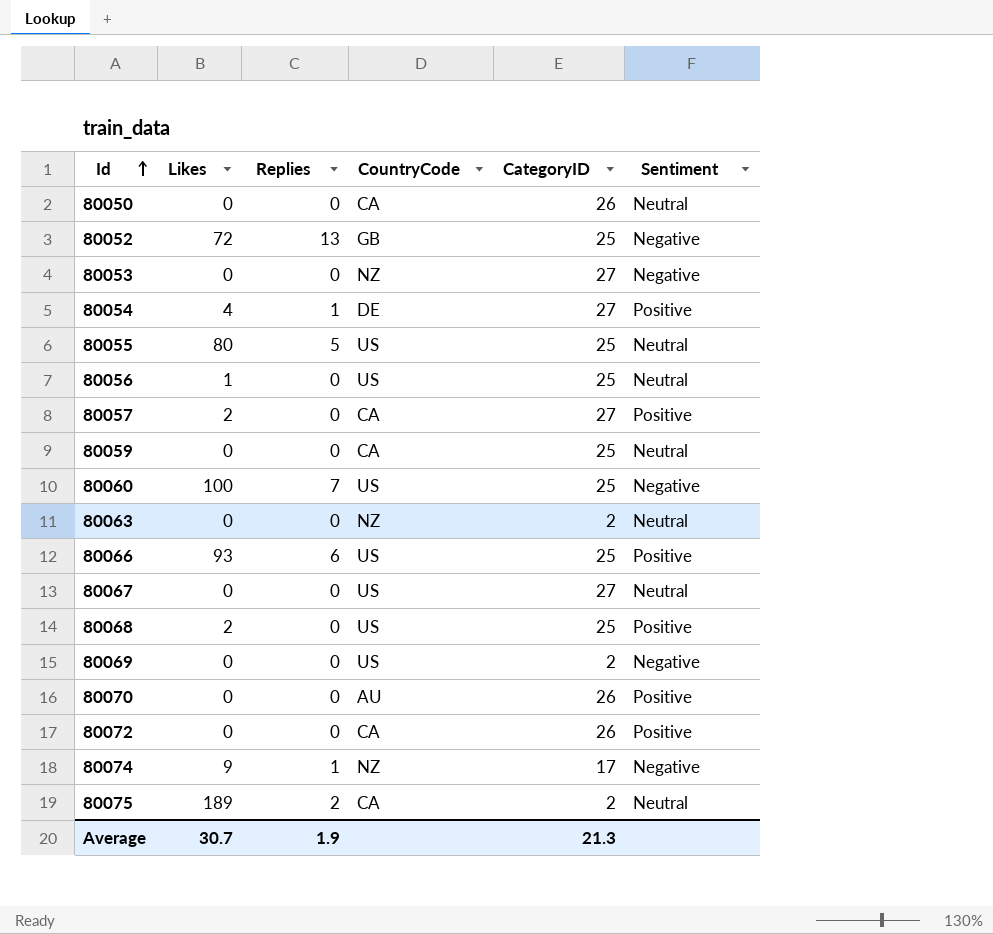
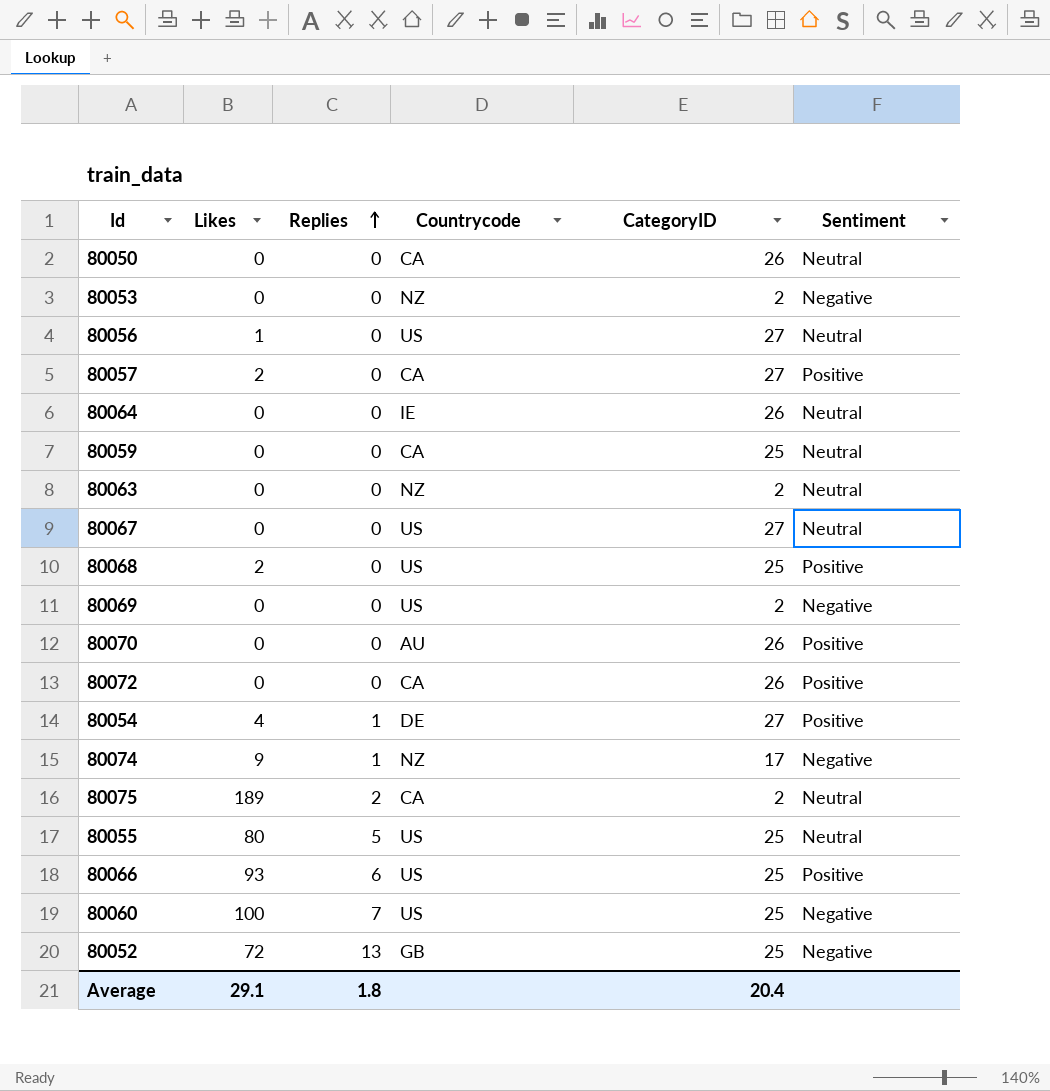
row order: Id ascending -> Replies ascending
column name: CountryCode -> Countrycode
80053 | CategoryID: 27 -> 2
80056 | CategoryID: 25 -> 27
row 80064: none -> 0 | 0 | IE | 26 | Neutral
Average | Likes: 30.7 -> 29.1
Average | Replies: 1.9 -> 1.8
Average | CategoryID: 21.3 -> 20.4

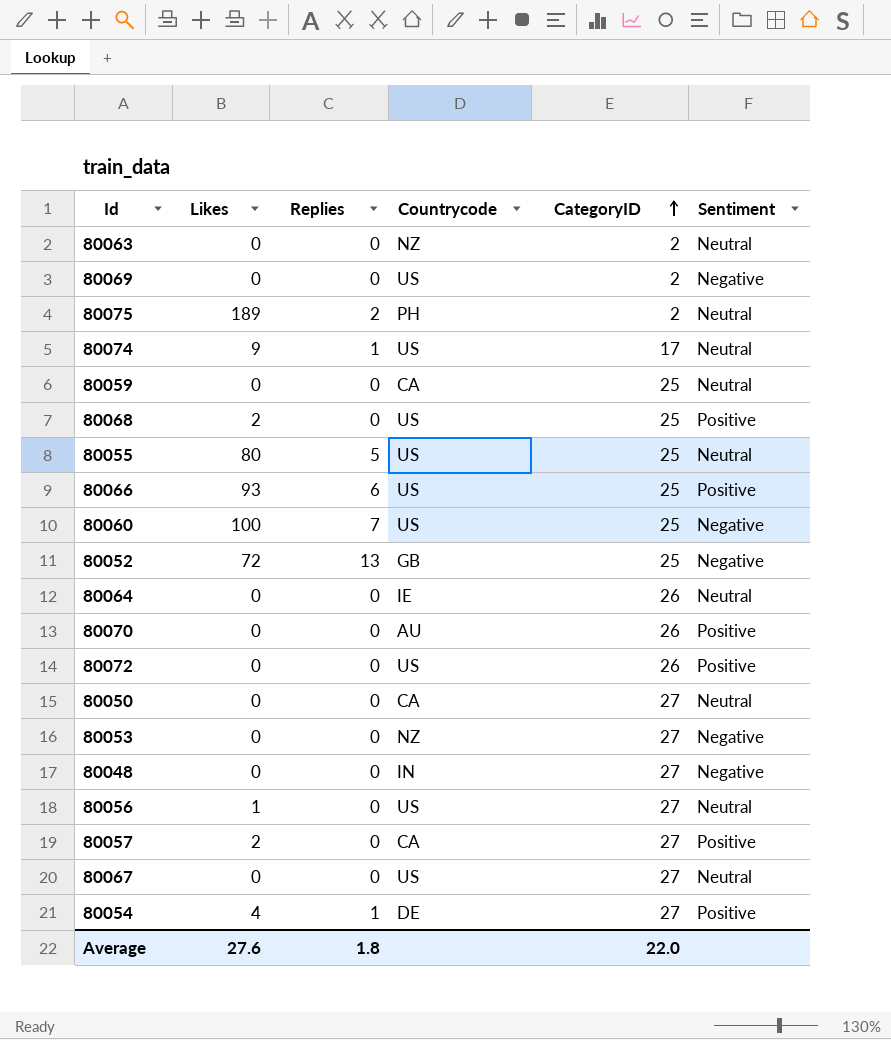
row order: Replies ascending -> CategoryID ascending
80075 | Countrycode: CA -> PH
80074 | Countrycode: NZ -> US
80074 | Sentiment: Negative -> Neutral
80072 | Countrycode: CA -> US
80050 | CategoryID: 26 -> 27
80053 | CategoryID: 2 -> 27
row 80048: none -> 0 | 0 | IN | 27 | Negative
Average | Likes: 29.1 -> 27.6
Average | CategoryID: 20.4 -> 22.0

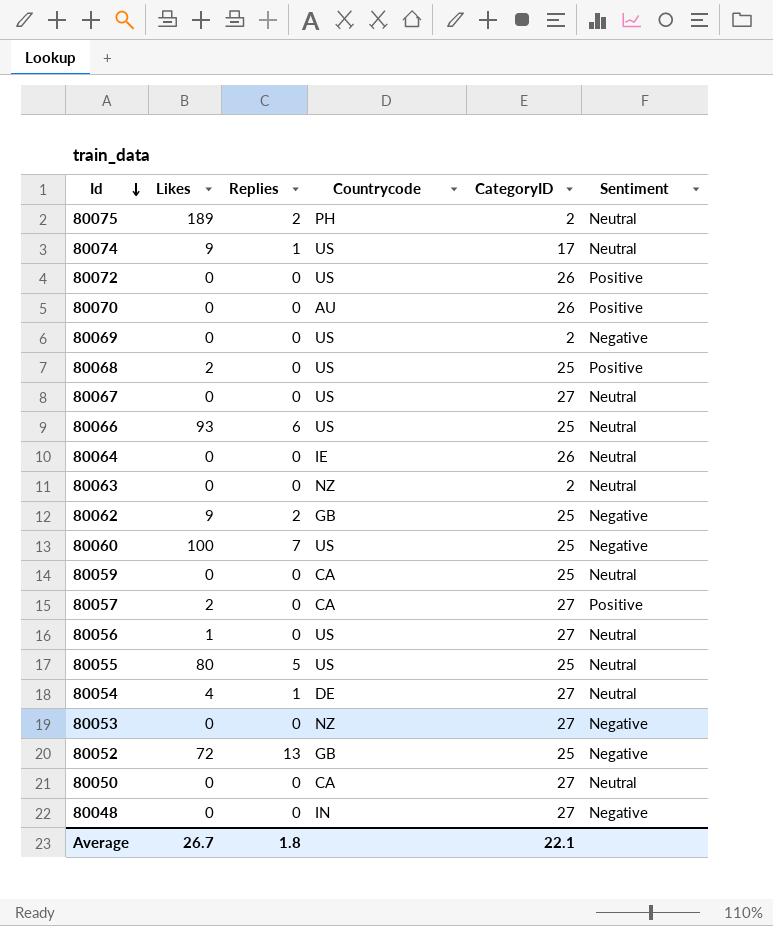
row order: CategoryID ascending -> Id descending
80066 | Sentiment: Positive -> Neutral
row 80062: none -> 9 | 2 | GB | 25 | Negative
80054 | Sentiment: Positive -> Neutral
Average | Likes: 27.6 -> 26.7
Average | CategoryID: 22.0 -> 22.1

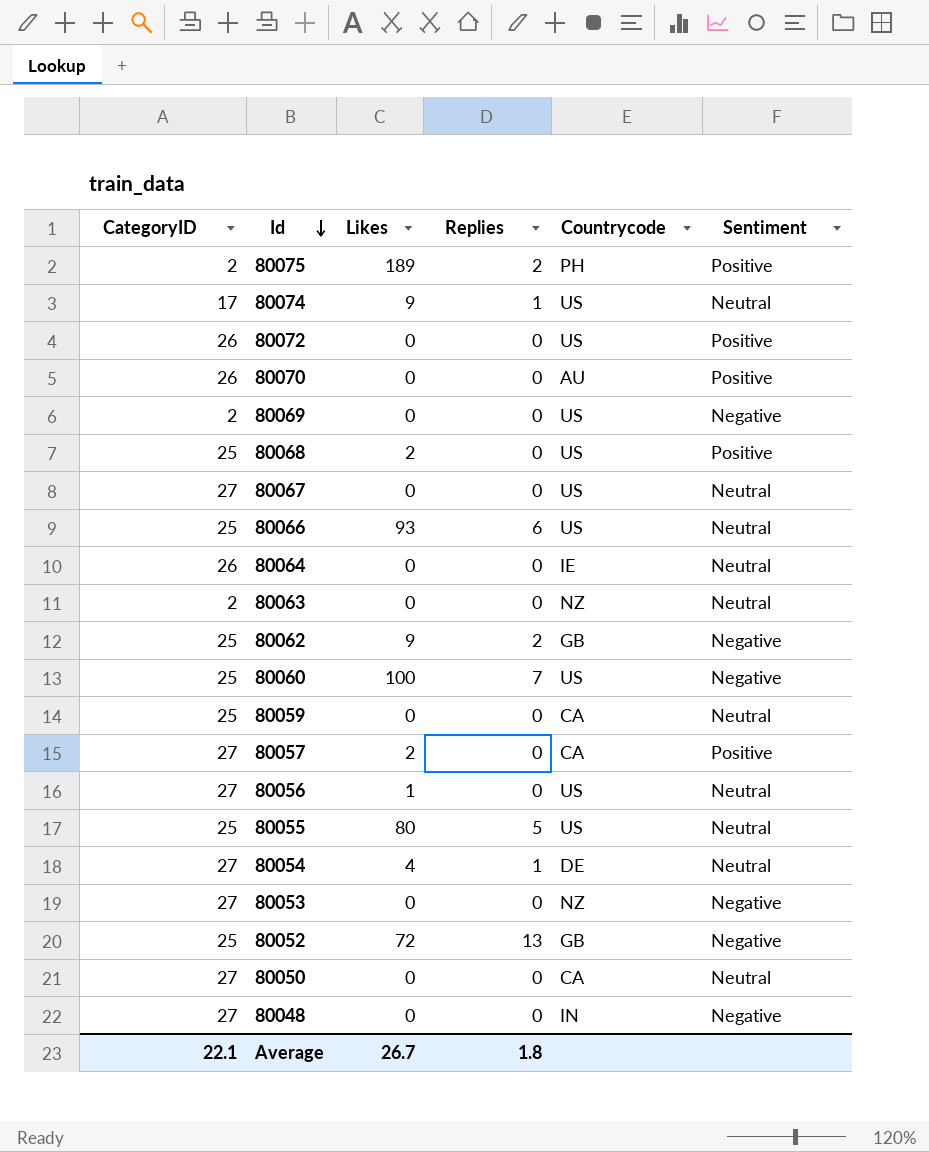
column CategoryID | position: 5 -> 1
80075 | Sentiment: Neutral -> Positive

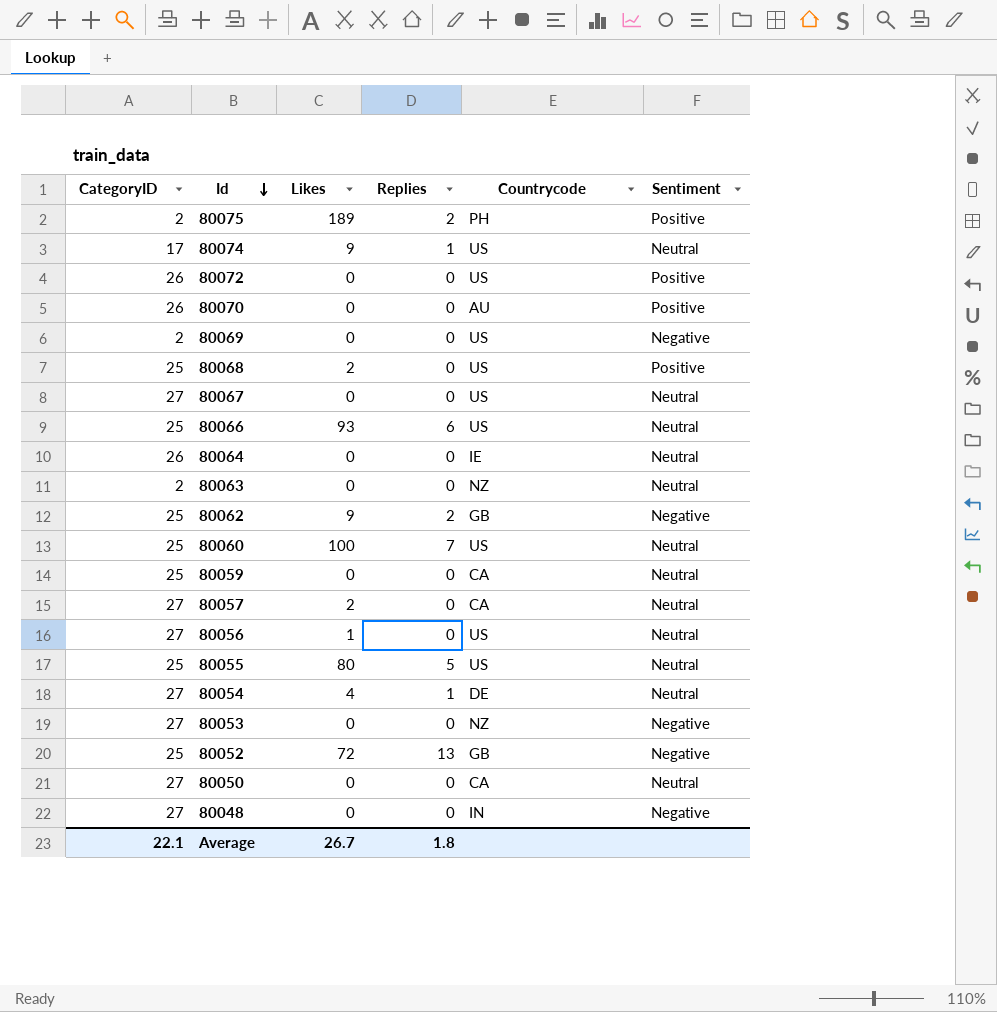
80060 | Sentiment: Negative -> Neutral
80057 | Sentiment: Positive -> Neutral

